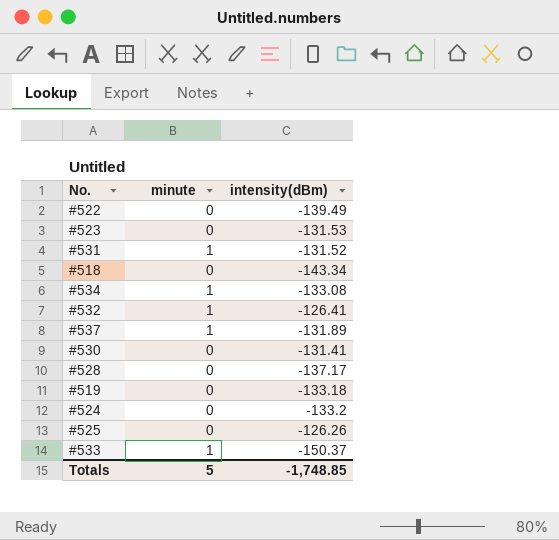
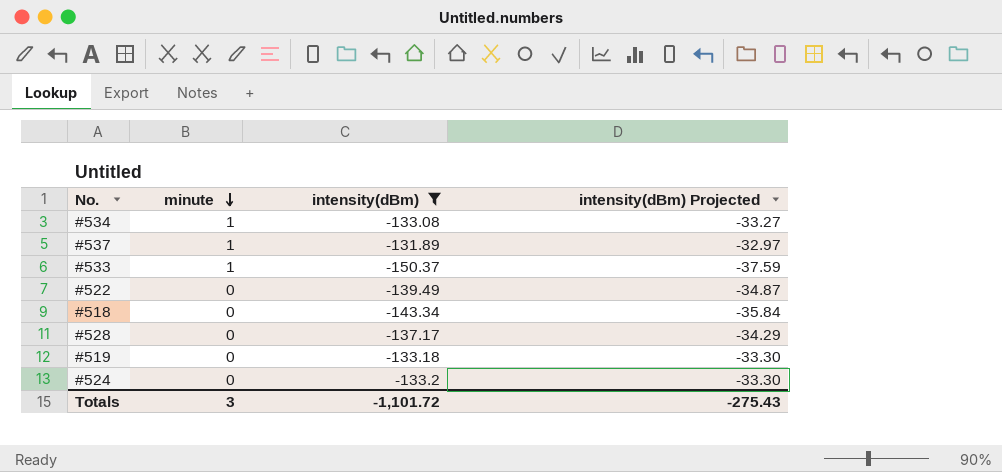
filter: none -> intensity(dBm) <= -131.89
row order: none -> minute descending
column intensity(dBm) Projected | formula: none -> [intensity(dBm)] * 0.25
Totals | minute: 5 -> 3
Totals | intensity(dBm): -1,748.85 -> -1,101.72

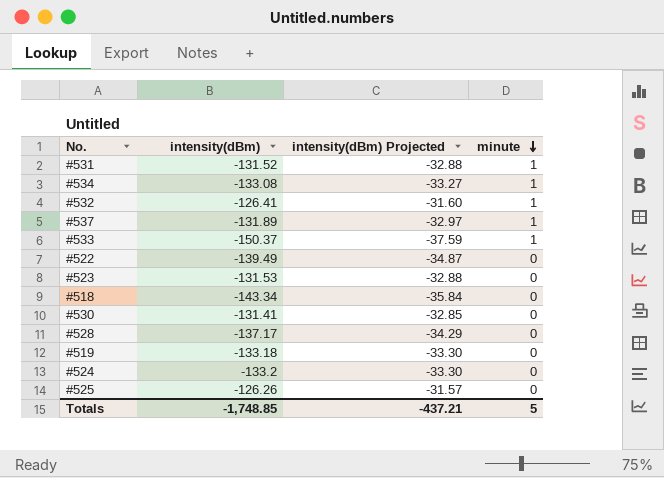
filter: intensity(dBm) <= -131.89 -> none
column minute | position: 2 -> 4
Totals | intensity(dBm): -1,101.72 -> -1,748.85
Totals | intensity(dBm) Projected: -275.43 -> -437.21
Totals | minute: 3 -> 5

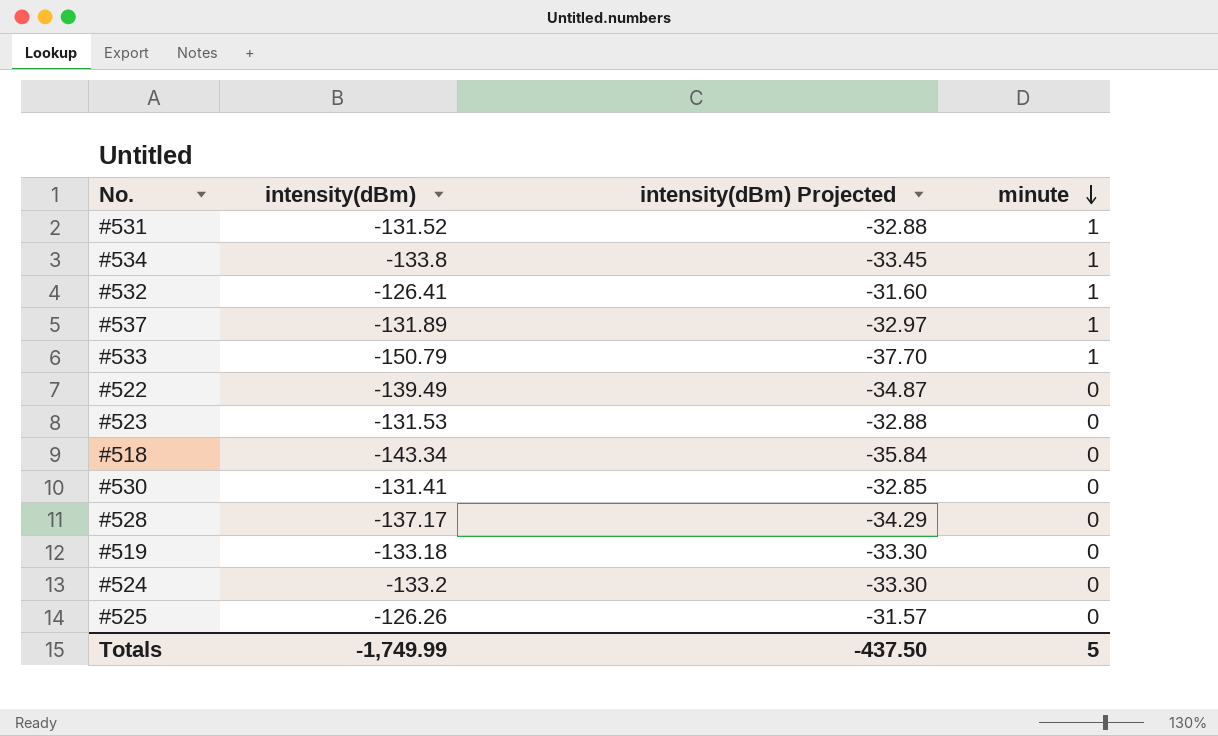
#534 | intensity(dBm): -133.08 -> -133.8
#534 | intensity(dBm) Projected: -33.27 -> -33.45
#533 | intensity(dBm): -150.37 -> -150.79
#533 | intensity(dBm) Projected: -37.59 -> -37.70
Totals | intensity(dBm): -1,748.85 -> -1,749.99
Totals | intensity(dBm) Projected: -437.21 -> -437.50

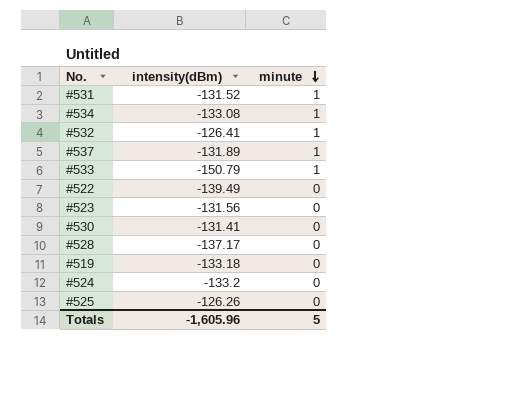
column intensity(dBm) Projected | formula: [intensity(dBm)] * 0.25 -> none
row #518: -143.34 | -35.84 | 0 -> none
#534 | intensity(dBm): -133.8 -> -133.08
#523 | intensity(dBm): -131.53 -> -131.56
Totals | intensity(dBm): -1,749.99 -> -1,605.96

